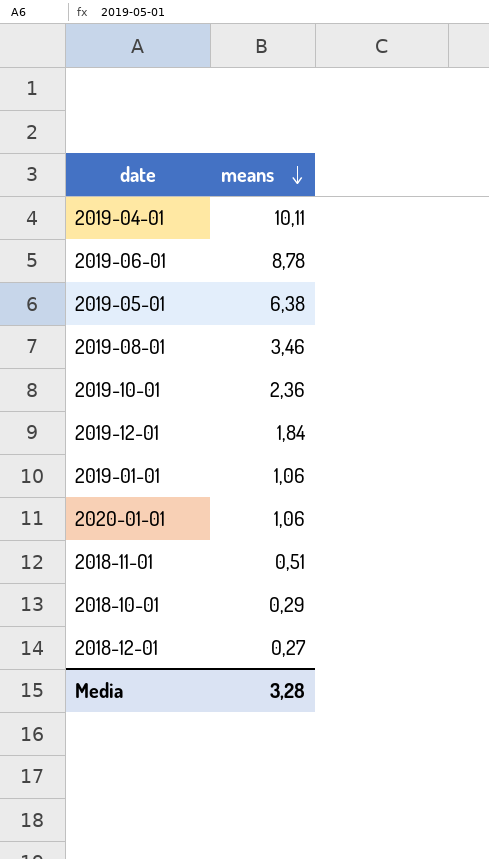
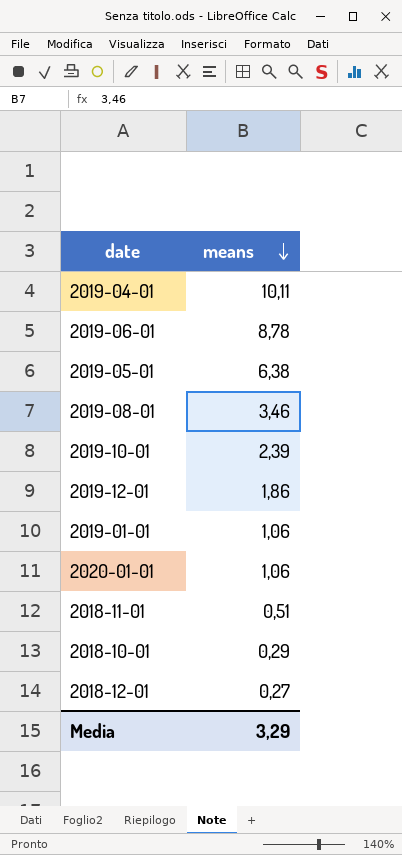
2019-10-01 | means: 2,36 -> 2,39
2019-12-01 | means: 1,84 -> 1,86
Media | means: 3,28 -> 3,29

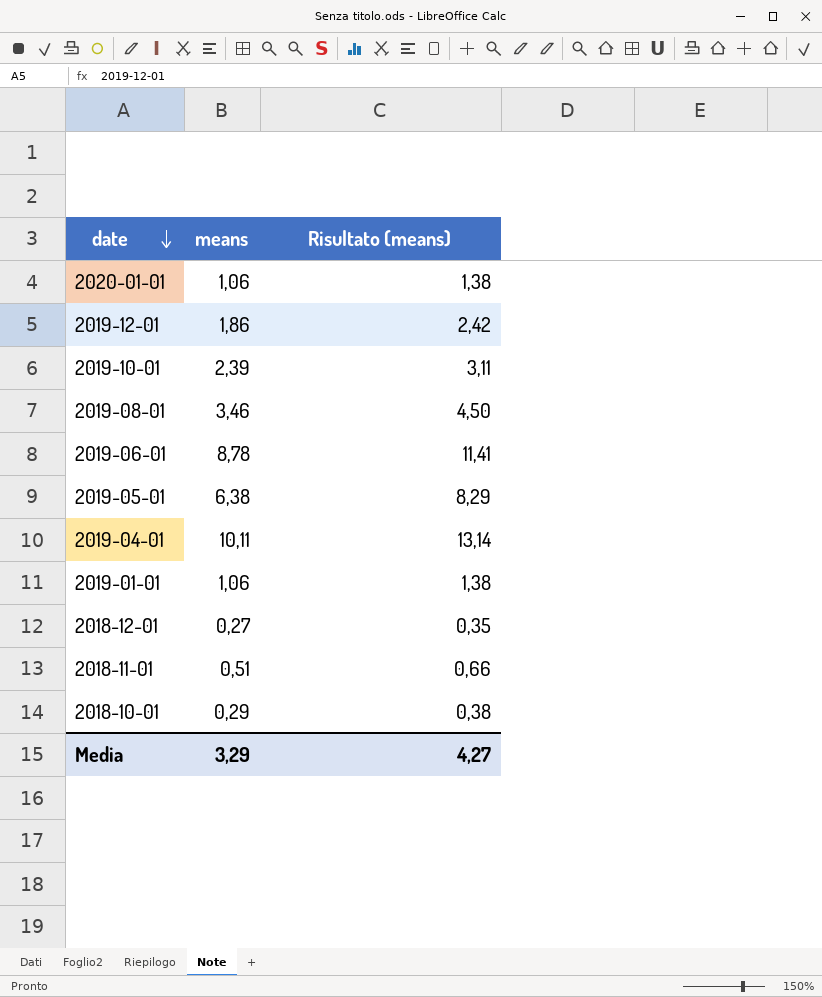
row order: means descending -> date descending
column Risultato (means) | formula: none -> [means] * 1,3

